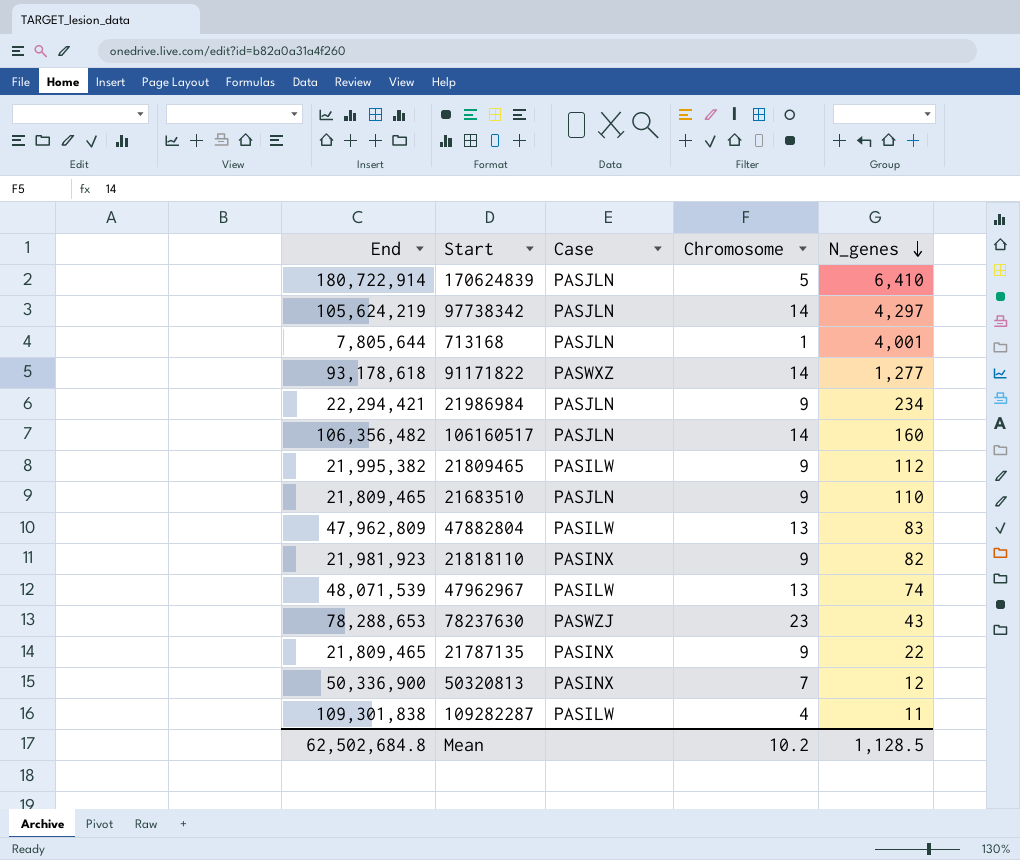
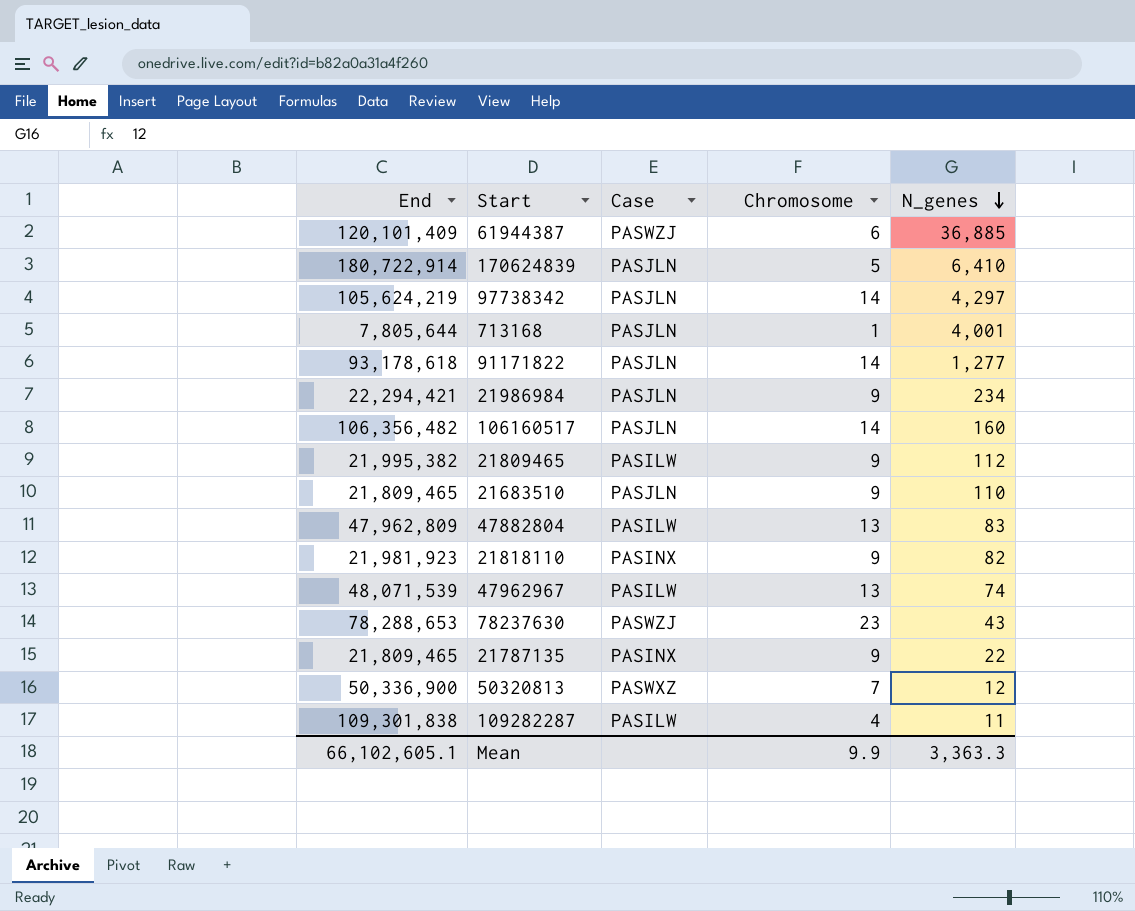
row 61944387: none -> 120,101,409 | PASWZJ | 6 | 36,885
91171822 | Case: PASWXZ -> PASJLN
50320813 | Case: PASINX -> PASWXZ
Mean | End: 62,502,684.8 -> 66,102,605.1
Mean | Chromosome: 10.2 -> 9.9
Mean | N_genes: 1,128.5 -> 3,363.3

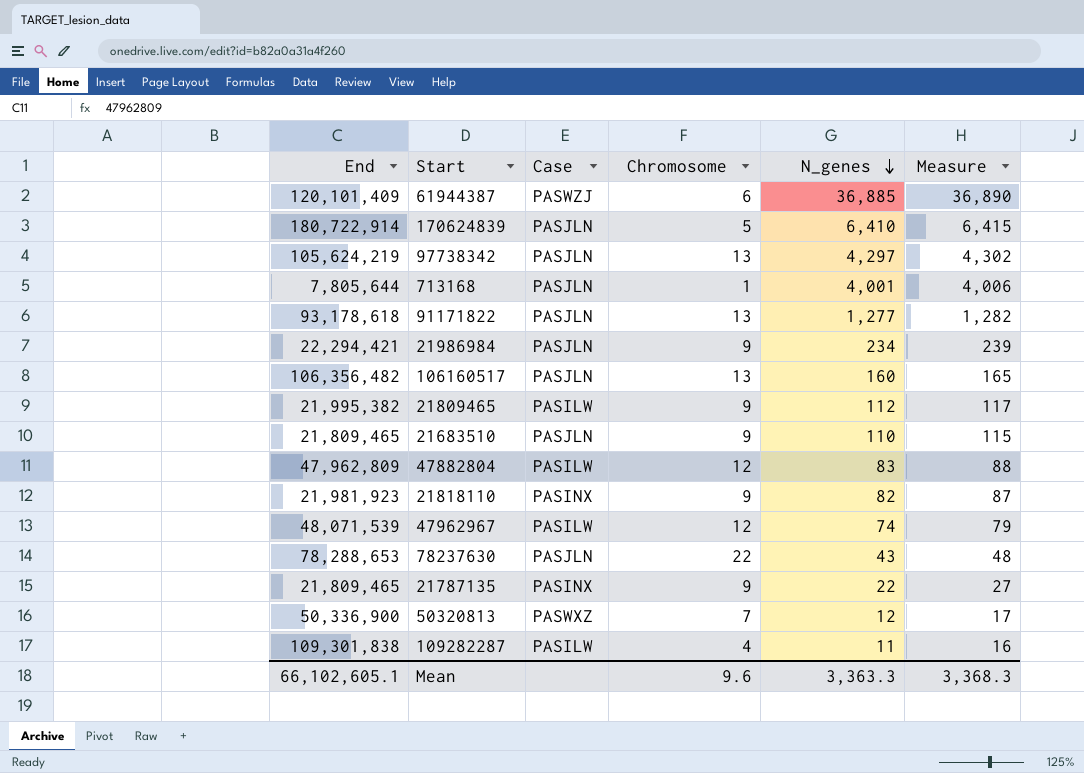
column Measure | formula: none -> [N_genes] + 5
97738342 | Chromosome: 14 -> 13
91171822 | Chromosome: 14 -> 13
106160517 | Chromosome: 14 -> 13
47882804 | Chromosome: 13 -> 12
47962967 | Chromosome: 13 -> 12
78237630 | Case: PASWZJ -> PASJLN
78237630 | Chromosome: 23 -> 22
Mean | Chromosome: 9.9 -> 9.6

